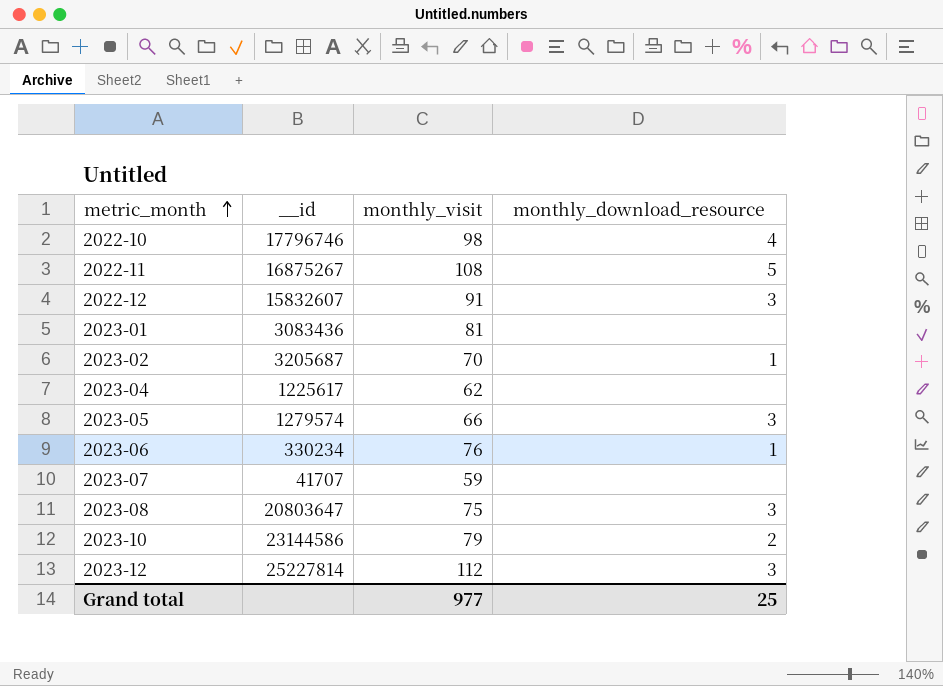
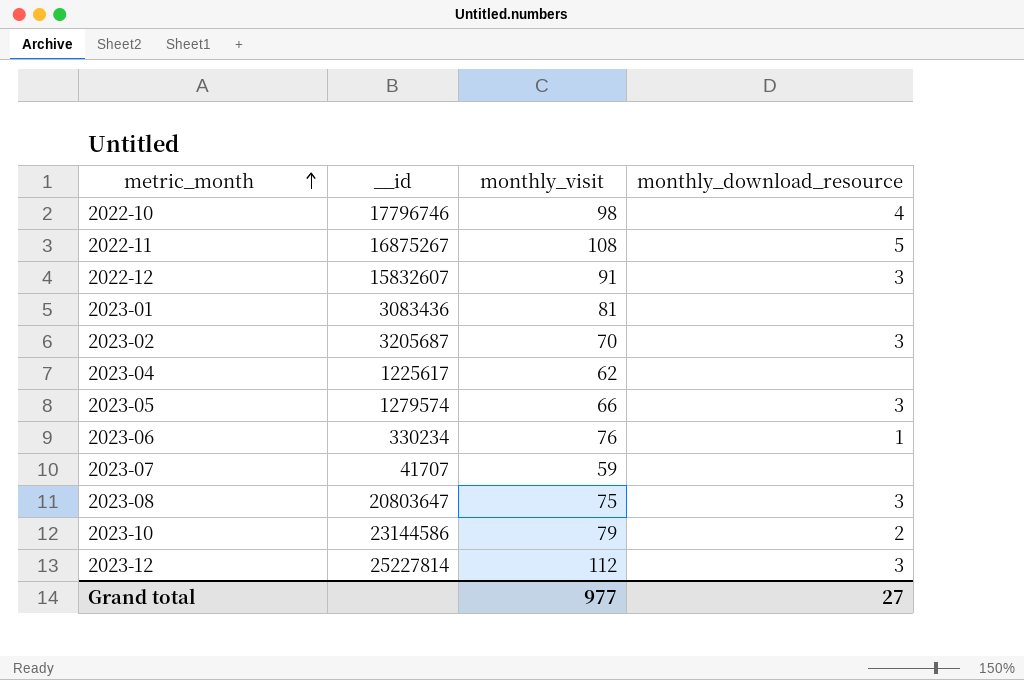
2023-02 | monthly_download_resource: 1 -> 3
Grand total | monthly_download_resource: 25 -> 27

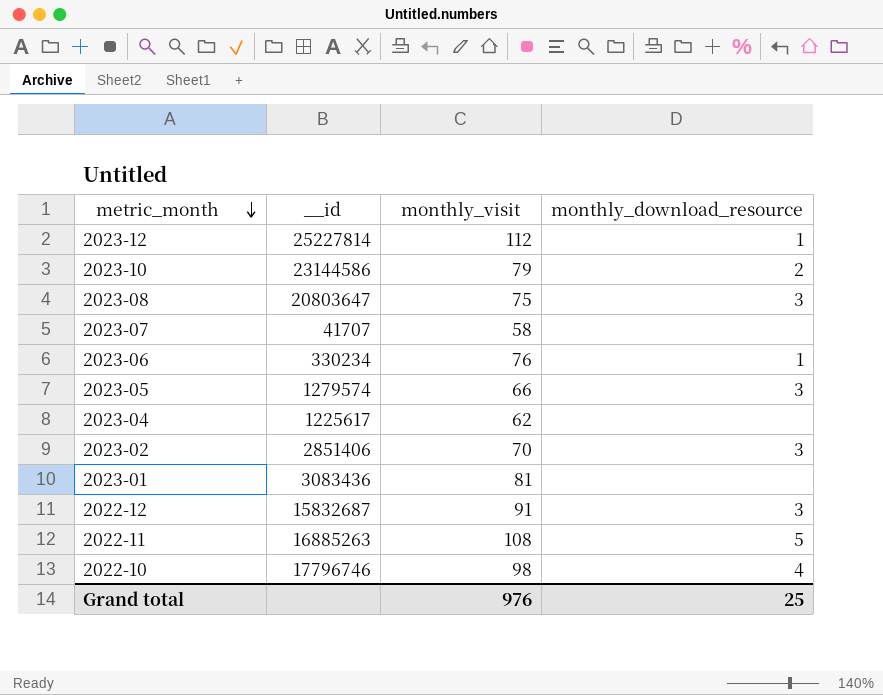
row order: metric_month ascending -> metric_month descending
2023-12 | monthly_download_resource: 3 -> 1
2023-07 | monthly_visit: 59 -> 58
2023-02 | __id: 3205687 -> 2851406
2022-12 | __id: 15832607 -> 15832687
2022-11 | __id: 16875267 -> 16885263
Grand total | monthly_visit: 977 -> 976
Grand total | monthly_download_resource: 27 -> 25

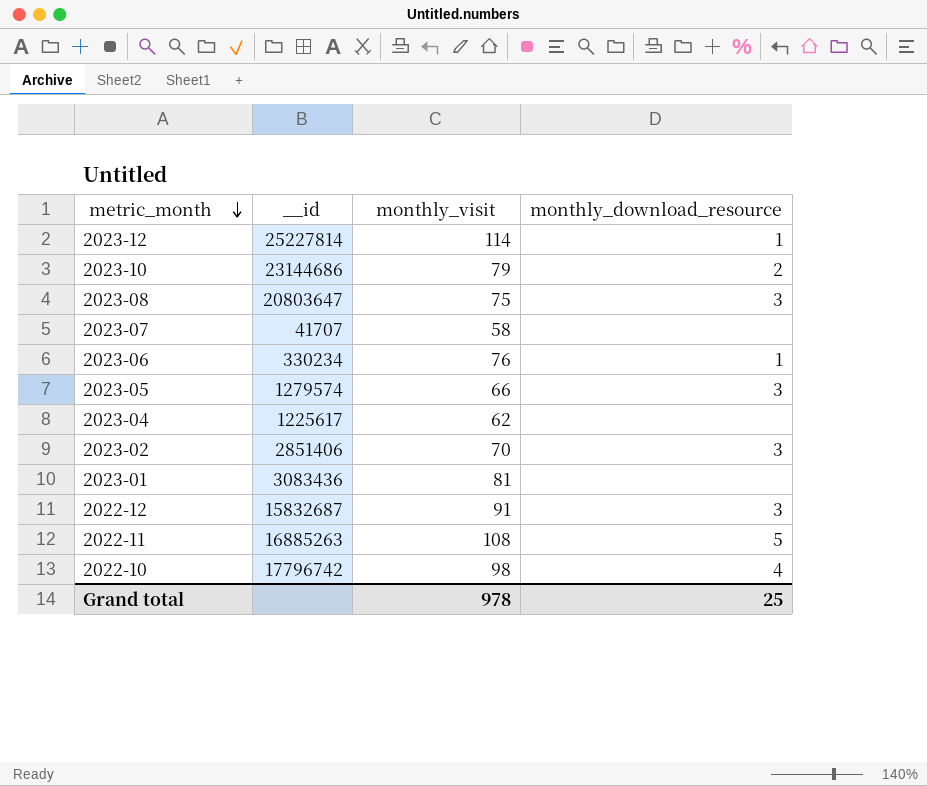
2023-12 | monthly_visit: 112 -> 114
2023-10 | __id: 23144586 -> 23144686
2022-10 | __id: 17796746 -> 17796742
Grand total | monthly_visit: 976 -> 978

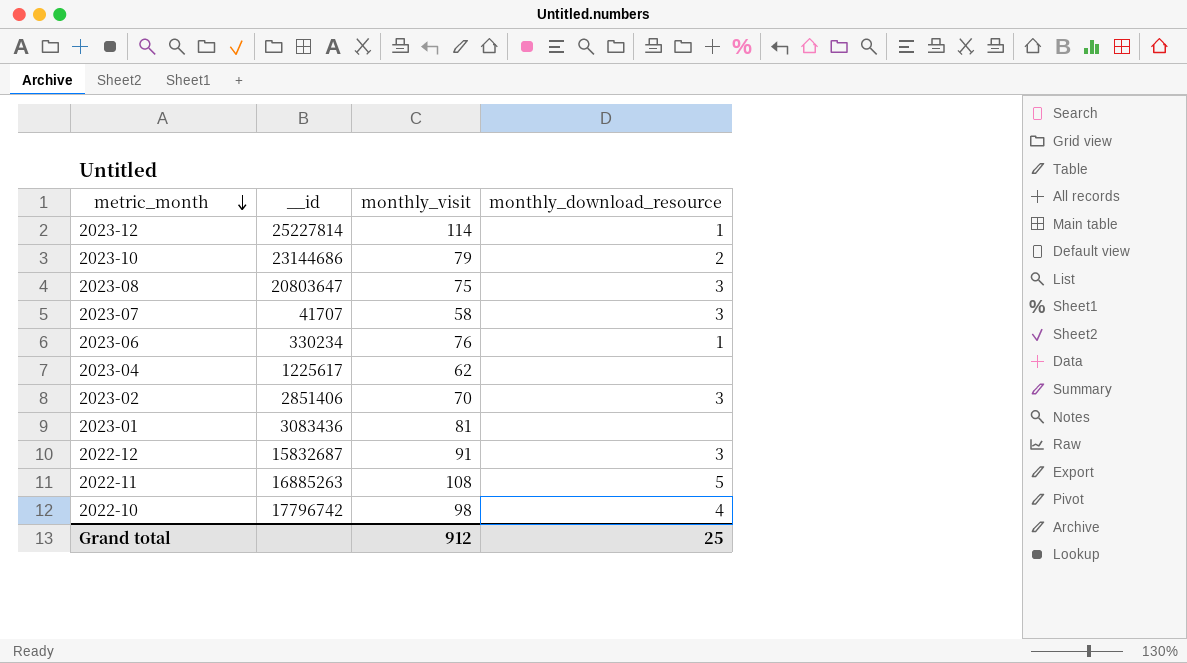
row 2023-05: 1279574 | 66 | 3 -> none
2023-07 | monthly_download_resource: none -> 3
Grand total | monthly_visit: 978 -> 912

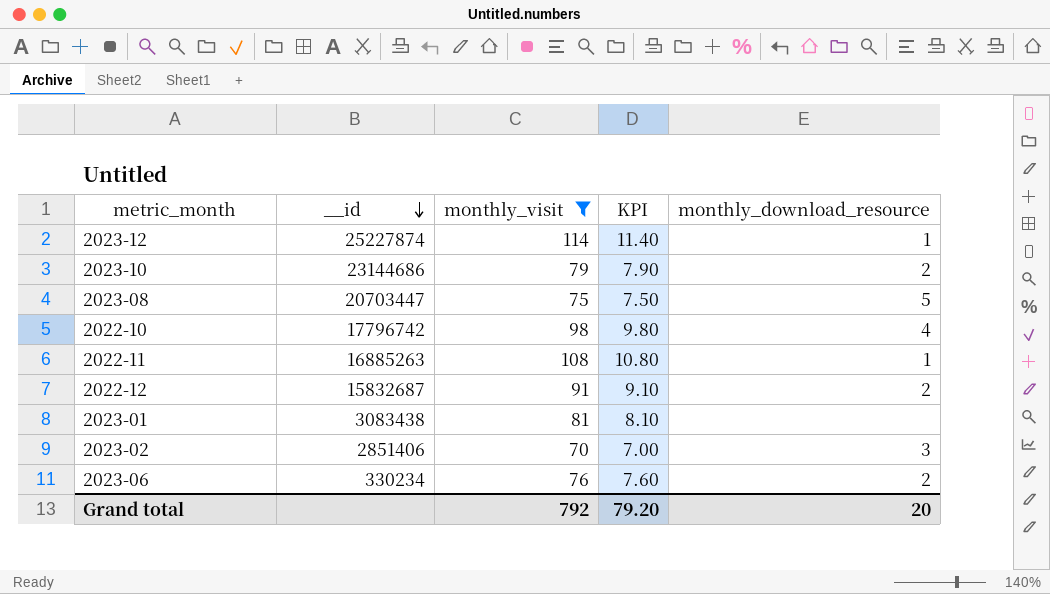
filter: none -> monthly_visit >= 70
row order: metric_month descending -> __id descending
column KPI | formula: none -> [monthly_visit] * 0.1
2023-12 | __id: 25227814 -> 25227874
2023-08 | __id: 20803647 -> 20703447
2023-08 | monthly_download_resource: 3 -> 5
2022-11 | monthly_download_resource: 5 -> 1
2022-12 | monthly_download_resource: 3 -> 2
2023-01 | __id: 3083436 -> 3083438
2023-06 | monthly_download_resource: 1 -> 2
Grand total | monthly_visit: 912 -> 792
Grand total | monthly_download_resource: 25 -> 20

